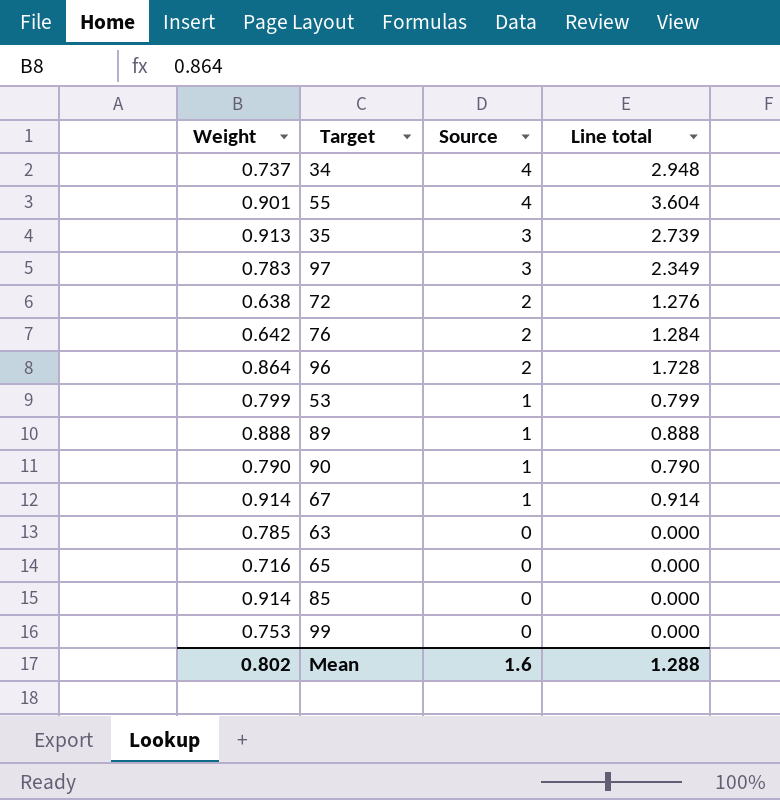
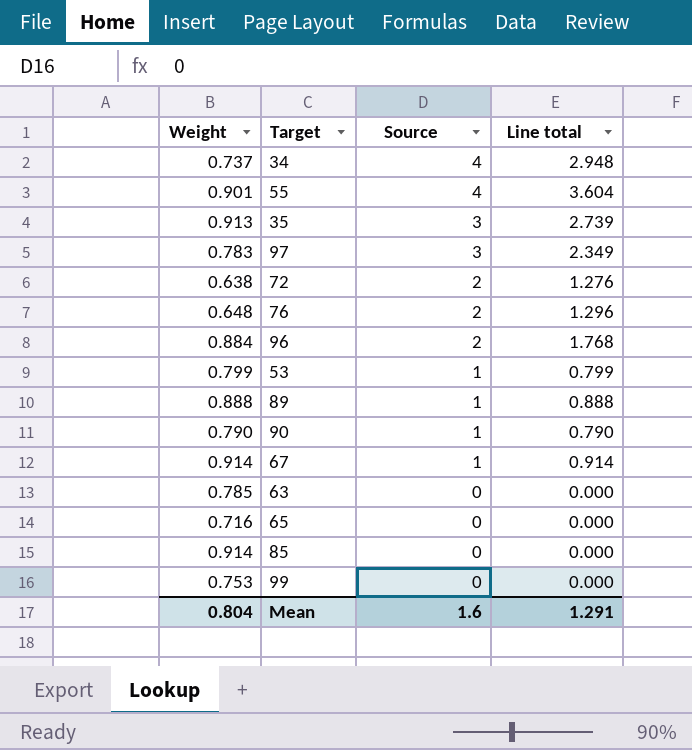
76 | Weight: 0.642 -> 0.648
76 | Line total: 1.284 -> 1.296
96 | Weight: 0.864 -> 0.884
96 | Line total: 1.728 -> 1.768
Mean | Weight: 0.802 -> 0.804
Mean | Line total: 1.288 -> 1.291

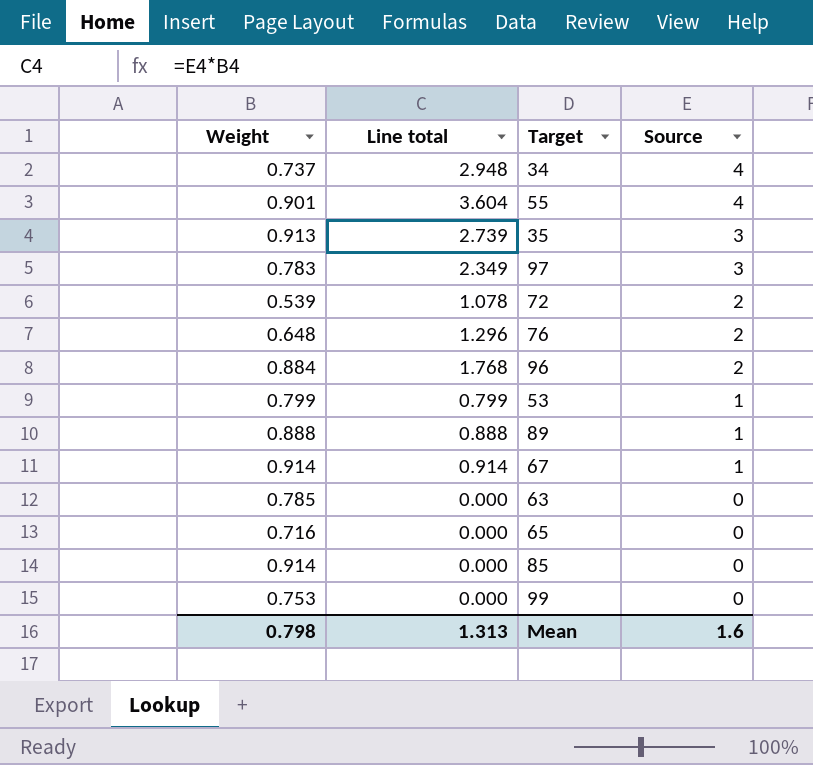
column Line total | position: 4 -> 2
row 90: 0.790 | 1 | 0.790 -> none
72 | Weight: 0.638 -> 0.539
72 | Line total: 1.276 -> 1.078
Mean | Weight: 0.804 -> 0.798
Mean | Line total: 1.291 -> 1.313

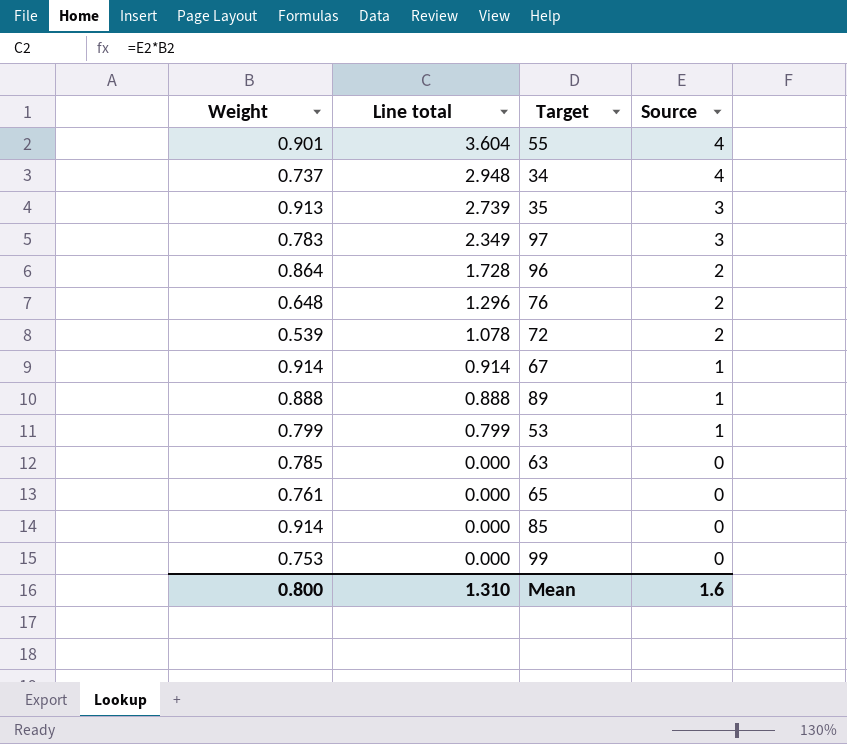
row order: Source descending -> Line total descending
96 | Weight: 0.884 -> 0.864
96 | Line total: 1.768 -> 1.728
65 | Weight: 0.716 -> 0.761
Mean | Weight: 0.798 -> 0.800
Mean | Line total: 1.313 -> 1.310

